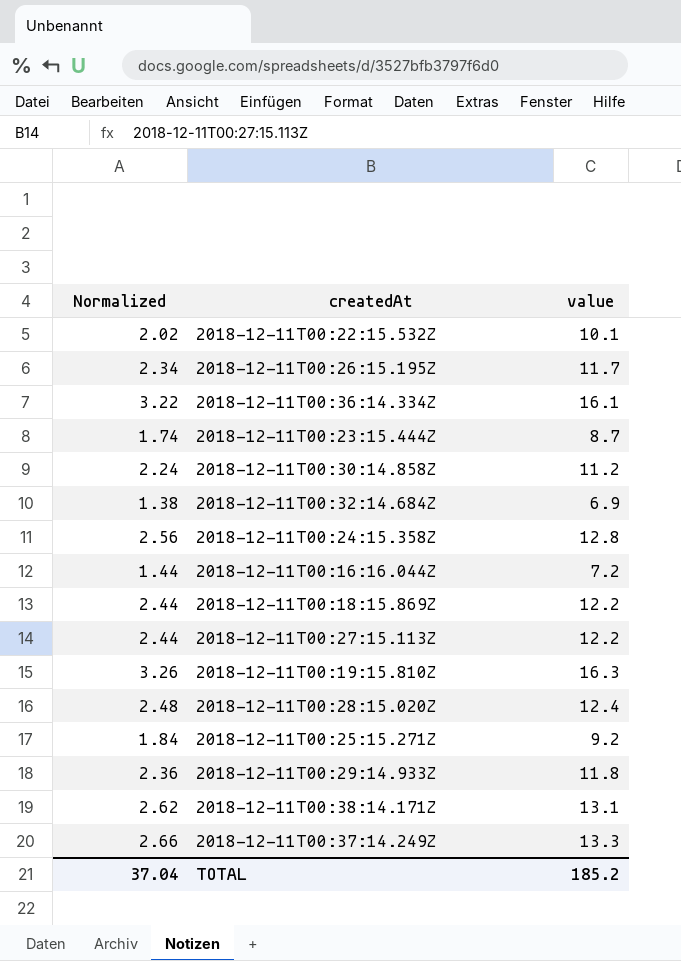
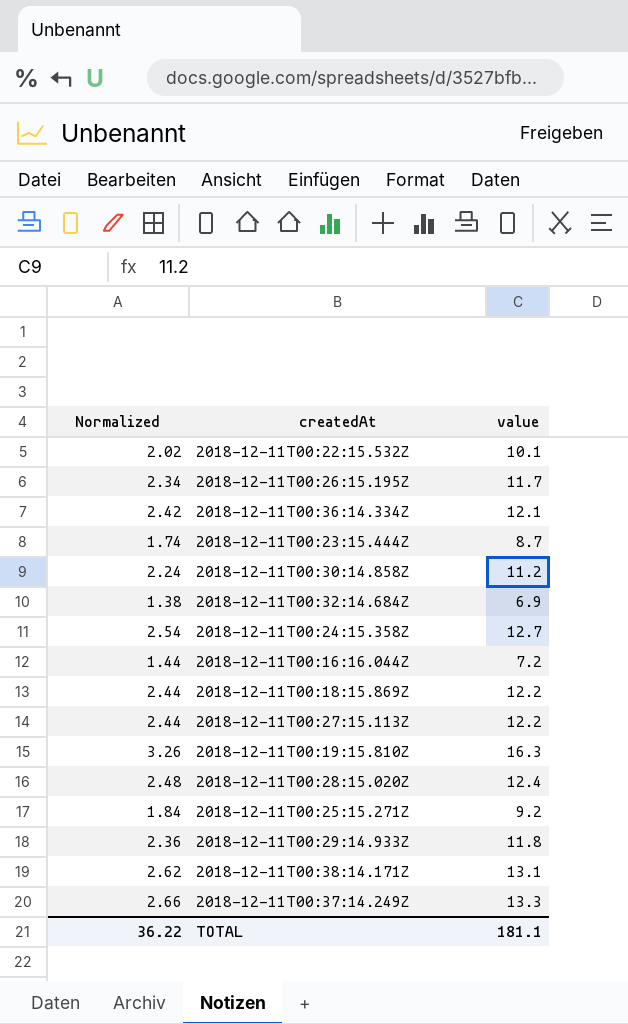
2018-12-11T00:36:14.334Z | Normalized: 3.22 -> 2.42
2018-12-11T00:36:14.334Z | value: 16.1 -> 12.1
2018-12-11T00:24:15.358Z | Normalized: 2.56 -> 2.54
2018-12-11T00:24:15.358Z | value: 12.8 -> 12.7
TOTAL | Normalized: 37.04 -> 36.22
TOTAL | value: 185.2 -> 181.1

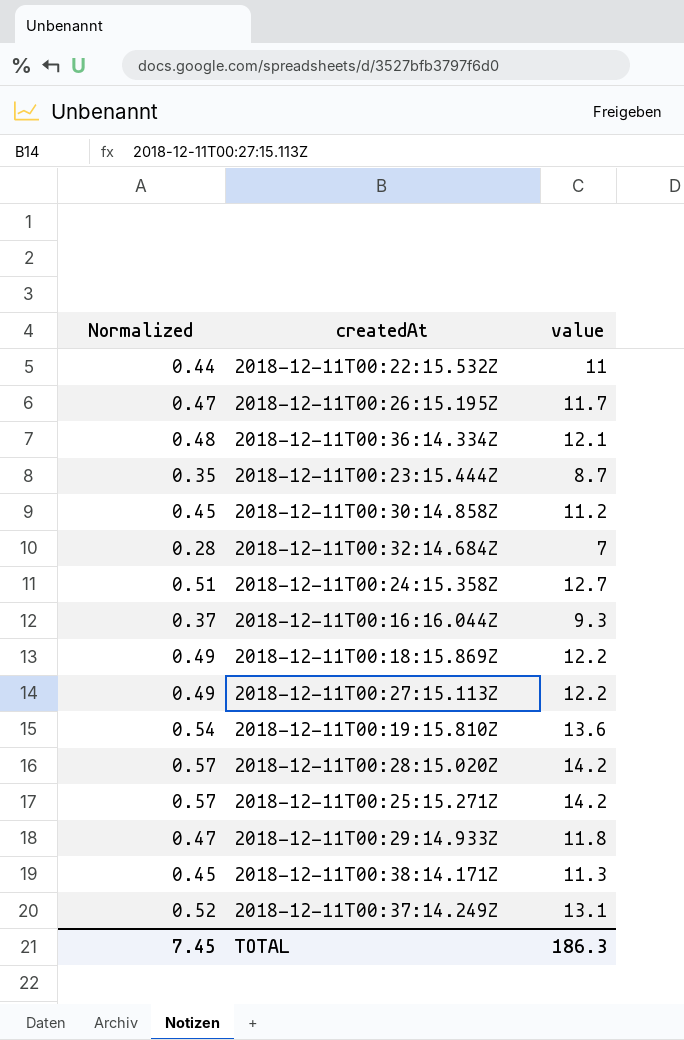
column Normalized | formula: [value] * 0.2 -> [value] * 0.04
2018-12-11T00:22:15.532Z | value: 10.1 -> 11
2018-12-11T00:32:14.684Z | value: 6.9 -> 7
2018-12-11T00:16:16.044Z | value: 7.2 -> 9.3
2018-12-11T00:19:15.810Z | value: 16.3 -> 13.6
2018-12-11T00:28:15.020Z | value: 12.4 -> 14.2
2018-12-11T00:25:15.271Z | value: 9.2 -> 14.2
2018-12-11T00:38:14.171Z | value: 13.1 -> 11.3
2018-12-11T00:37:14.249Z | value: 13.3 -> 13.1
TOTAL | Normalized: 36.22 -> 7.45
TOTAL | value: 181.1 -> 186.3

